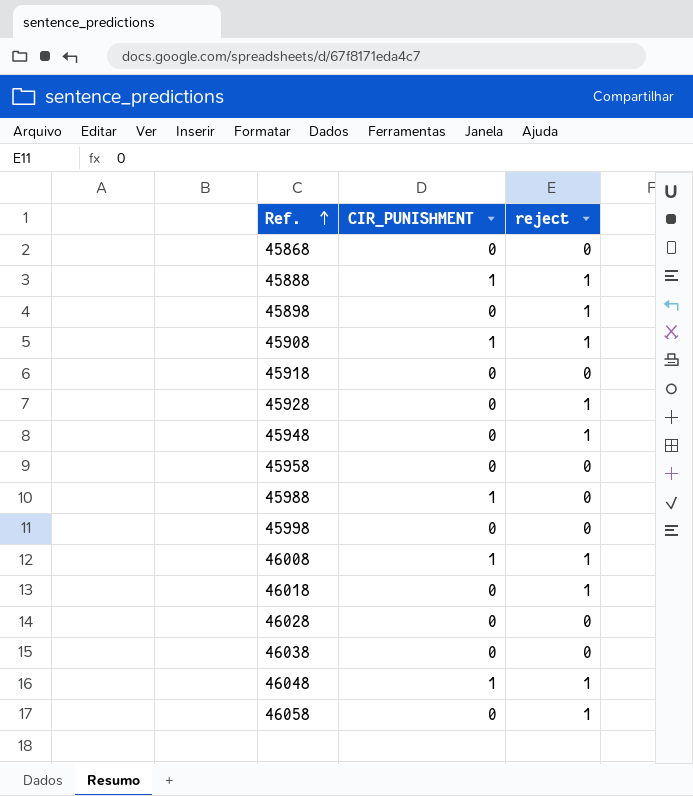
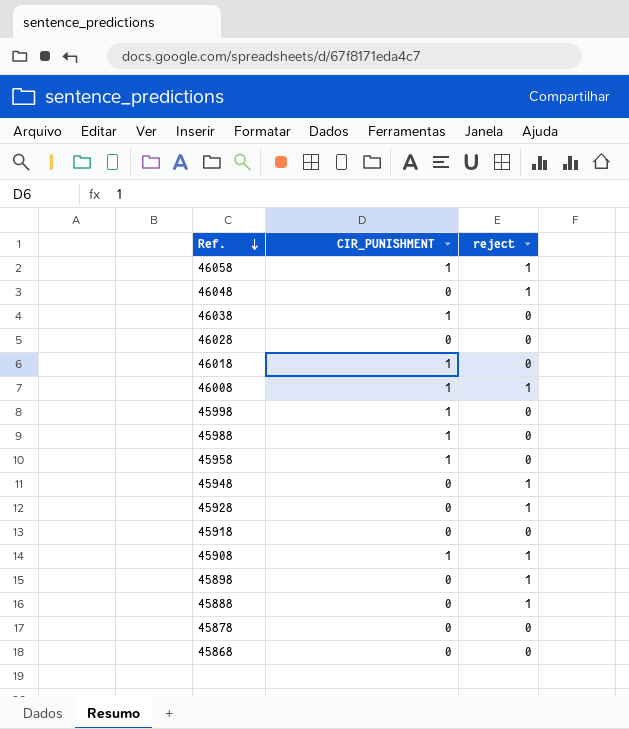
row order: Ref. ascending -> Ref. descending
46058 | CIR_PUNISHMENT: 0 -> 1
46048 | CIR_PUNISHMENT: 1 -> 0
46038 | CIR_PUNISHMENT: 0 -> 1
46018 | CIR_PUNISHMENT: 0 -> 1
46018 | reject: 1 -> 0
45998 | CIR_PUNISHMENT: 0 -> 1
45958 | CIR_PUNISHMENT: 0 -> 1
45888 | CIR_PUNISHMENT: 1 -> 0
row 45878: none -> 0 | 0

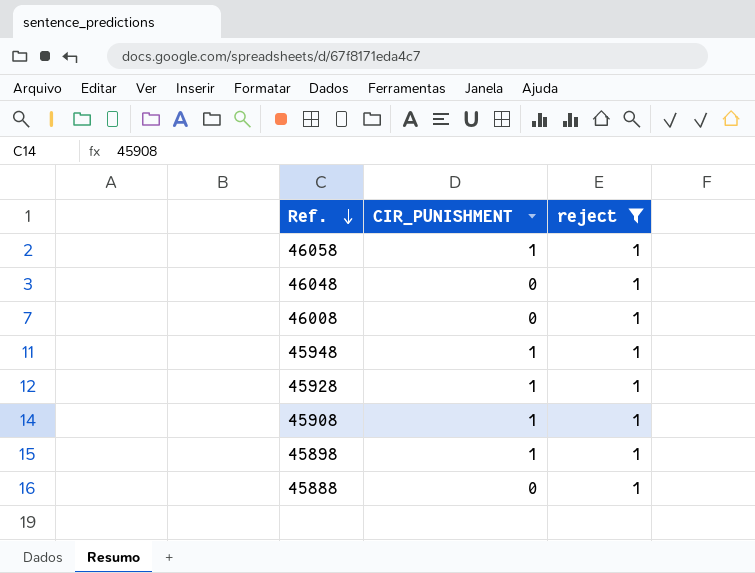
filter: none -> reject = 1
46008 | CIR_PUNISHMENT: 1 -> 0
45948 | CIR_PUNISHMENT: 0 -> 1
45928 | CIR_PUNISHMENT: 0 -> 1
45898 | CIR_PUNISHMENT: 0 -> 1

